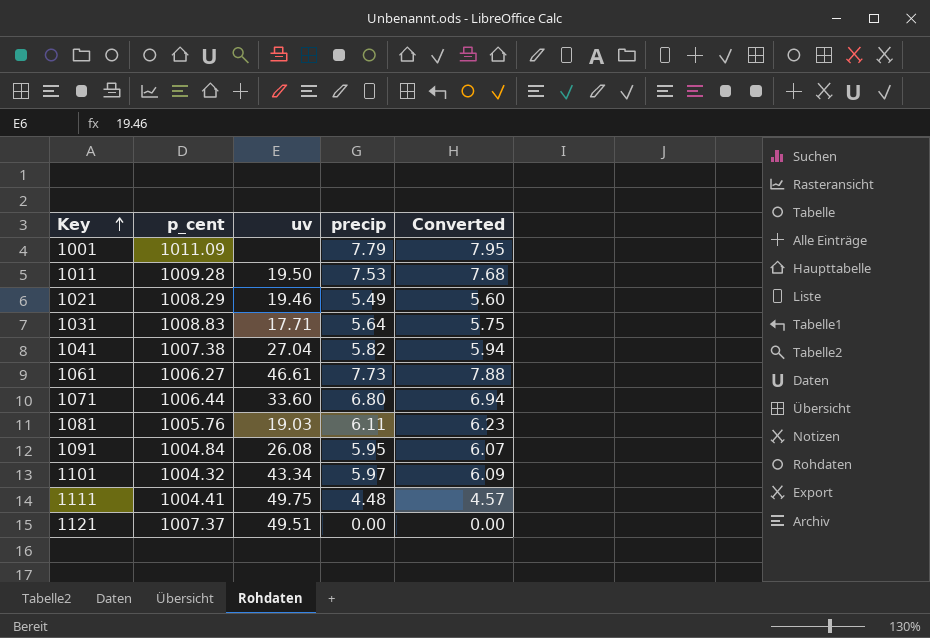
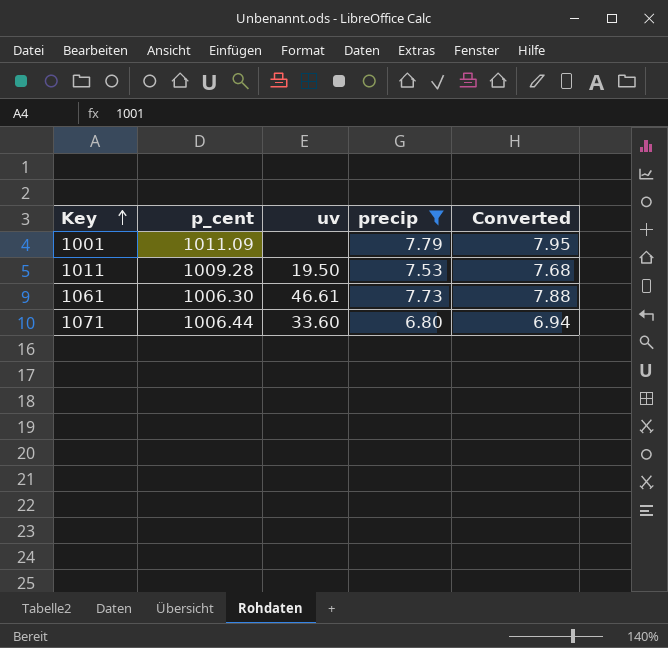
filter: none -> precip >= 6.80
1061 | p_cent: 1006.27 -> 1006.30

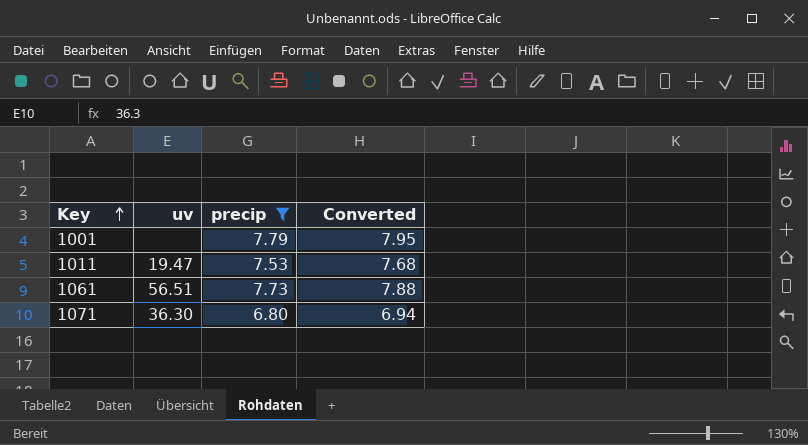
column p_cent | position: 2 -> none
1011 | uv: 19.50 -> 19.47
1061 | uv: 46.61 -> 56.51
1071 | uv: 33.60 -> 36.30

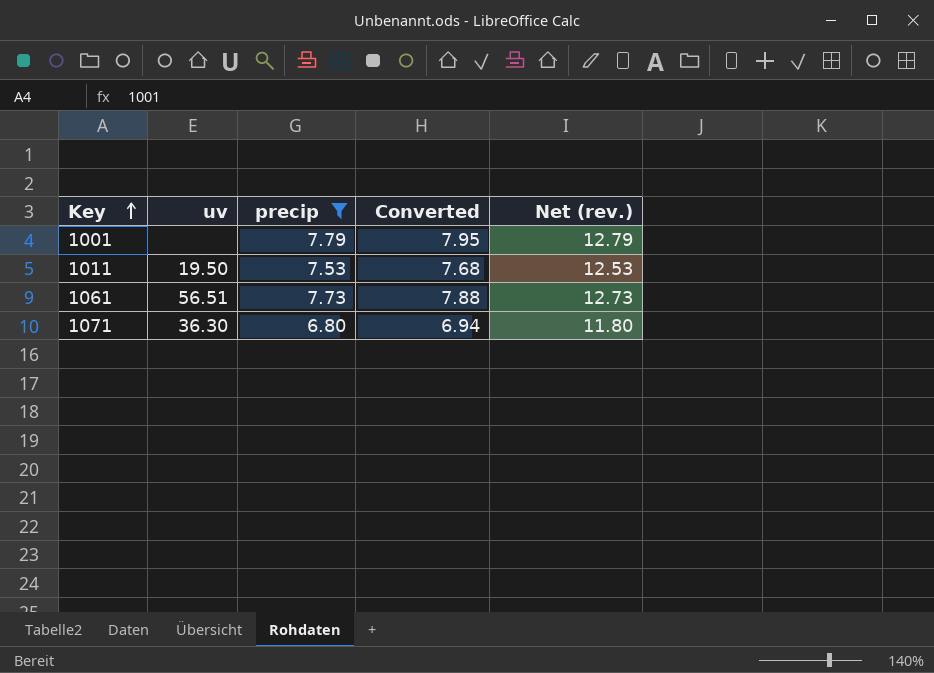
column Net (rev.) | formula: none -> [precip] + 5
1011 | uv: 19.47 -> 19.50

